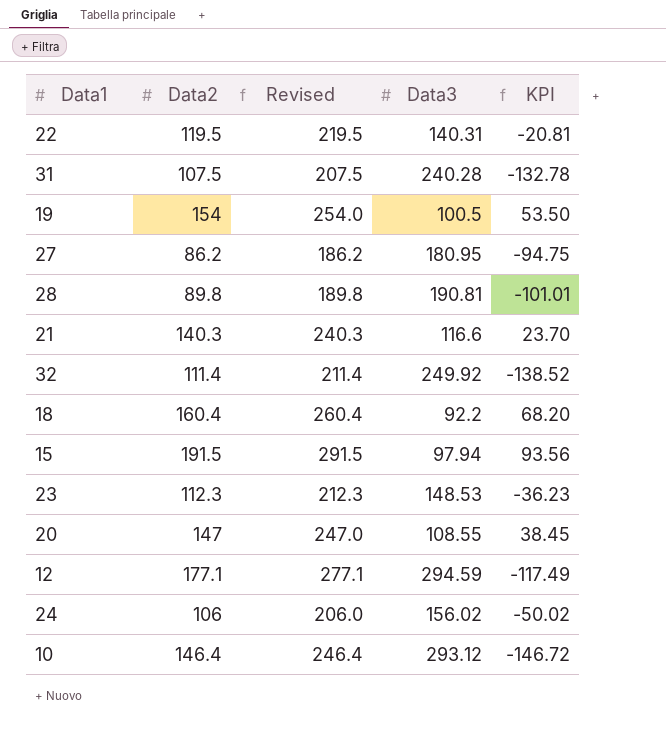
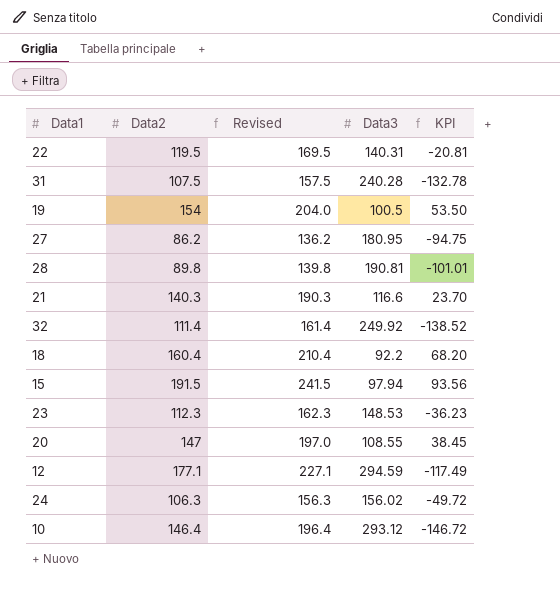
column Revised | formula: [Data2] + 100 -> [Data2] + 50
24 | Data2: 106 -> 106.3
24 | KPI: -50.02 -> -49.72

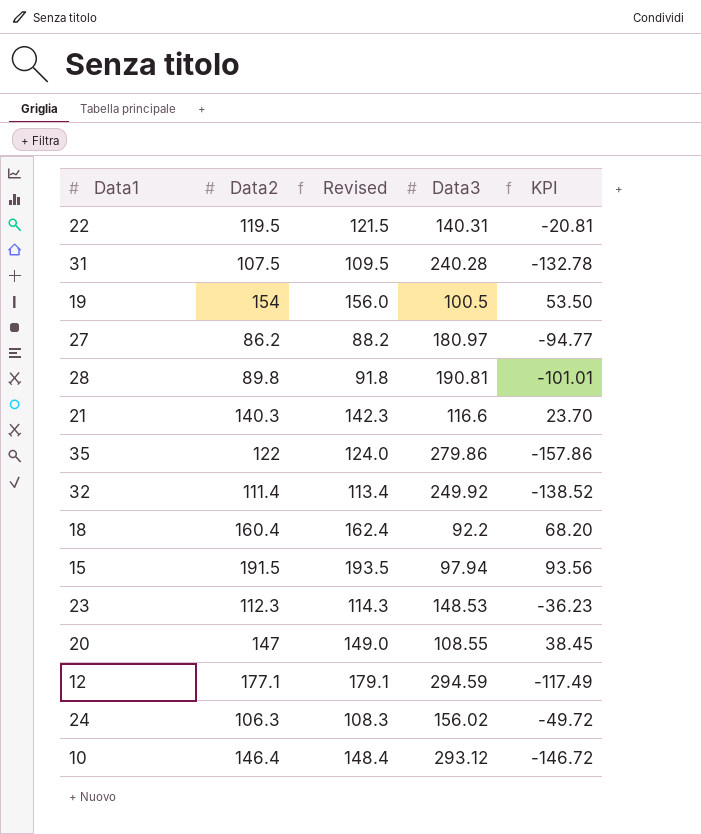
column Revised | formula: [Data2] + 50 -> [Data2] + 2
27 | Data3: 180.95 -> 180.97
27 | KPI: -94.75 -> -94.77
row 35: none -> 122 | 124.0 | 279.86 | -157.86

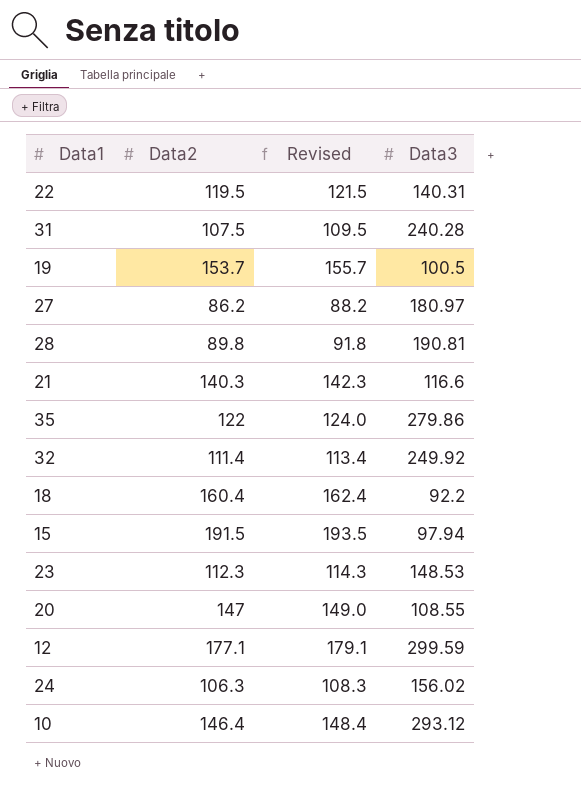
column KPI | formula: [Data2] - [Data3] -> none
19 | Data2: 154 -> 153.7
19 | Revised: 156.0 -> 155.7
12 | Data3: 294.59 -> 299.59

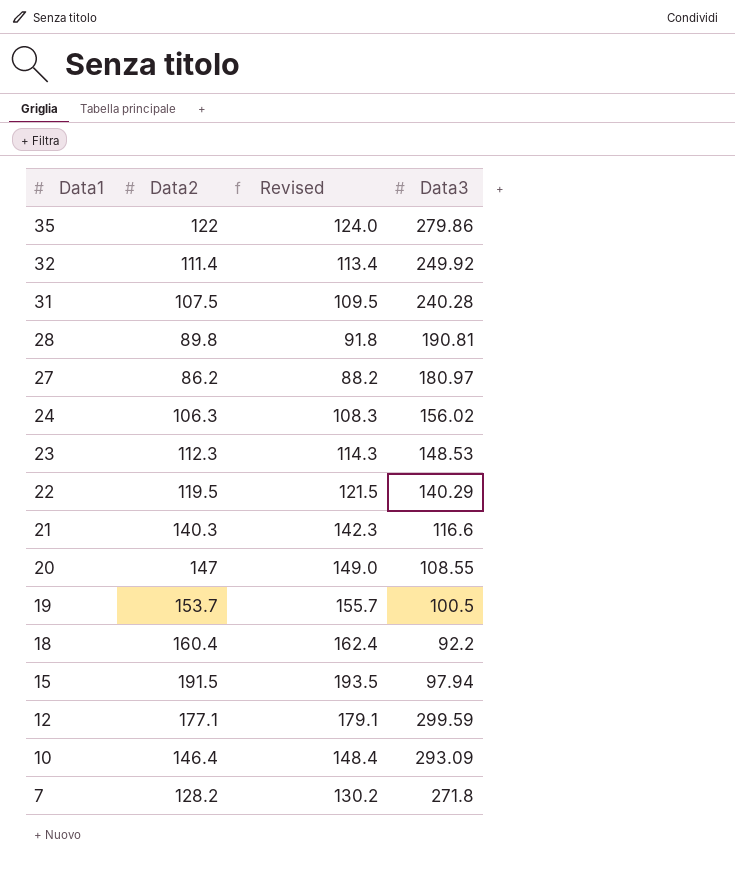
row order: none -> Data1 descending
22 | Data3: 140.31 -> 140.29
10 | Data3: 293.12 -> 293.09
row 7: none -> 128.2 | 130.2 | 271.8

